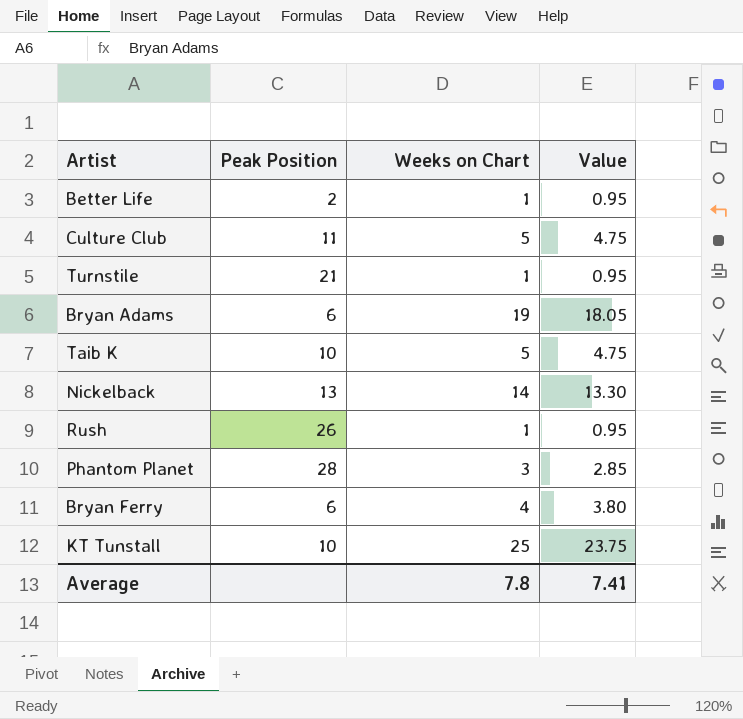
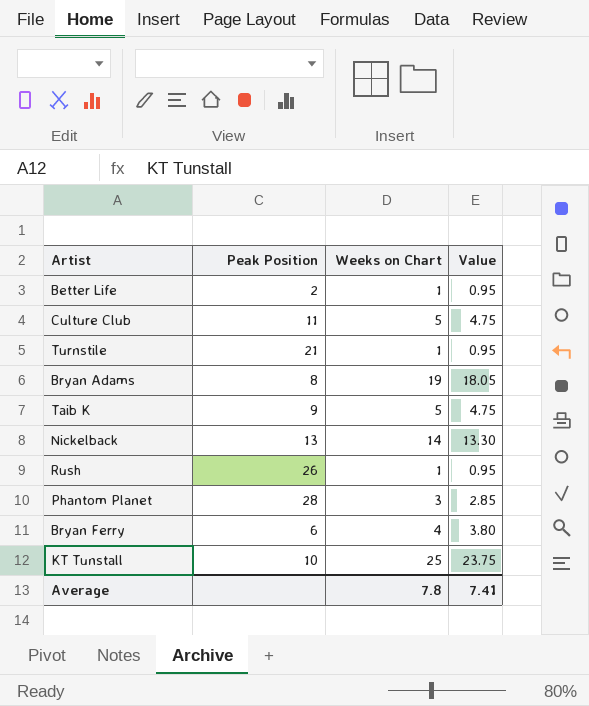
Bryan Adams | Peak Position: 6 -> 8
Taib K | Peak Position: 10 -> 9

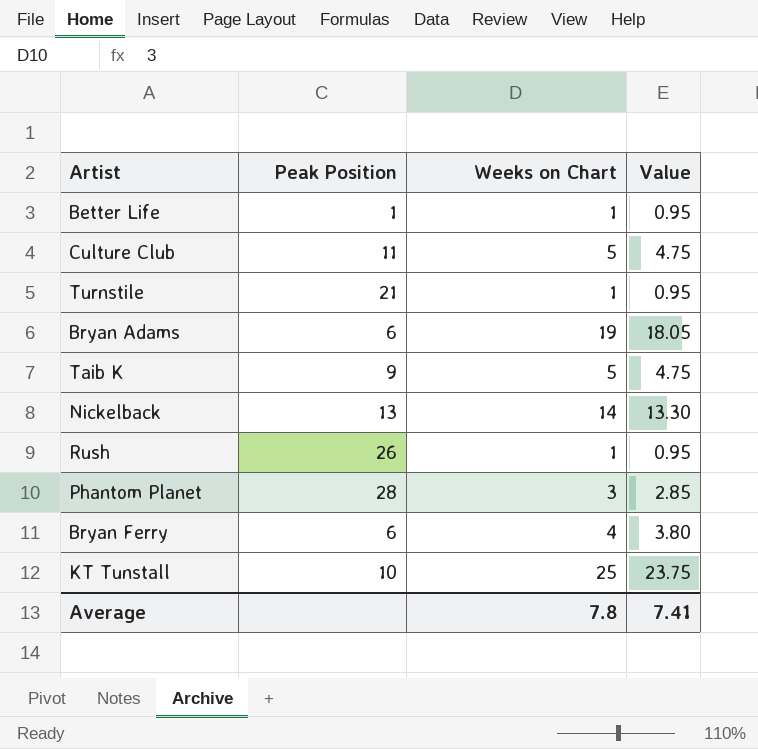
Better Life | Peak Position: 2 -> 1
Bryan Adams | Peak Position: 8 -> 6

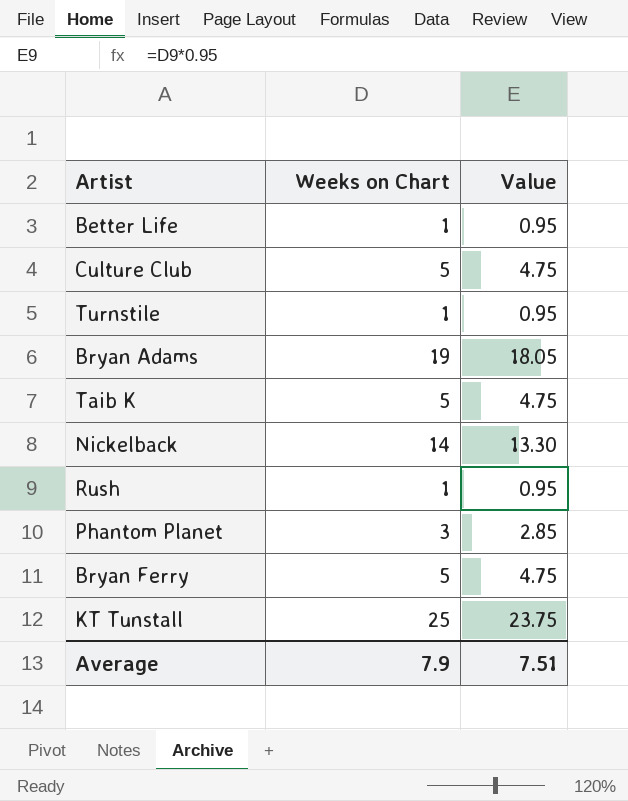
column Peak Position | position: 2 -> none
Bryan Ferry | Weeks on Chart: 4 -> 5
Bryan Ferry | Value: 3.80 -> 4.75
Average | Weeks on Chart: 7.8 -> 7.9
Average | Value: 7.41 -> 7.51

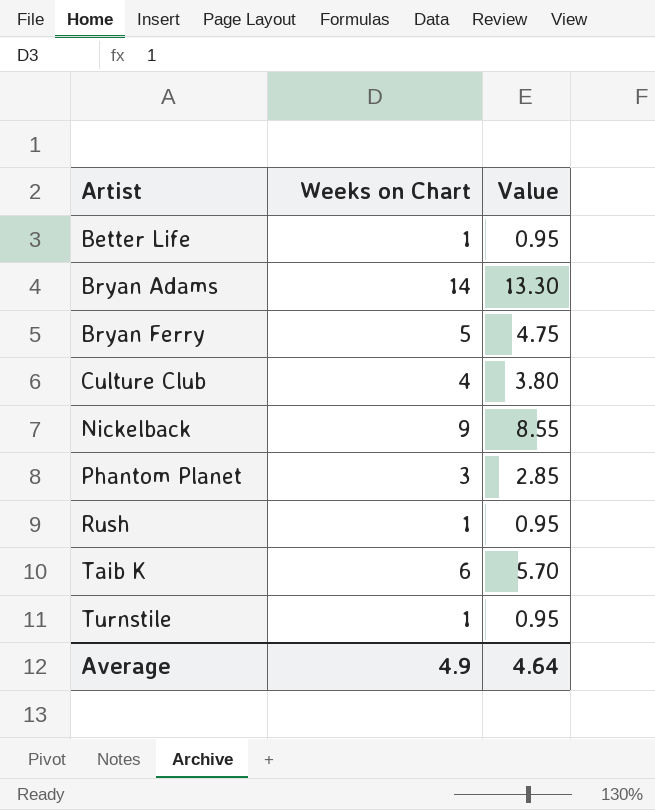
row order: none -> Artist ascending
row KT Tunstall: 25 | 23.75 -> none
Bryan Adams | Weeks on Chart: 19 -> 14
Bryan Adams | Value: 18.05 -> 13.30
Culture Club | Weeks on Chart: 5 -> 4
Culture Club | Value: 4.75 -> 3.80
Nickelback | Weeks on Chart: 14 -> 9
Nickelback | Value: 13.30 -> 8.55
Taib K | Weeks on Chart: 5 -> 6
Taib K | Value: 4.75 -> 5.70
Average | Weeks on Chart: 7.9 -> 4.9
Average | Value: 7.51 -> 4.64

